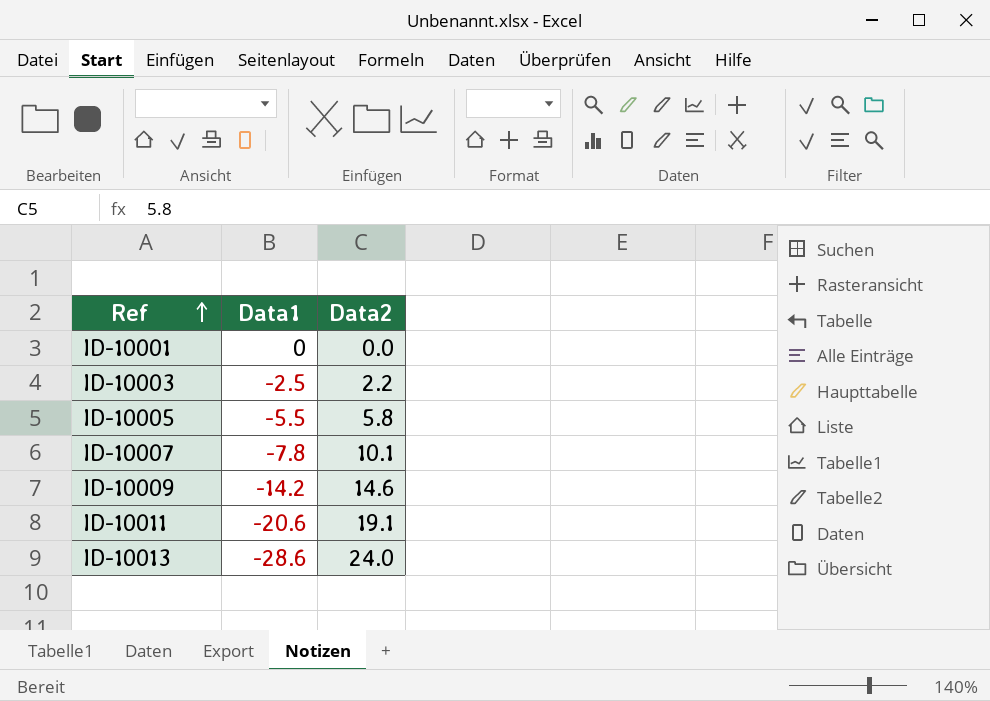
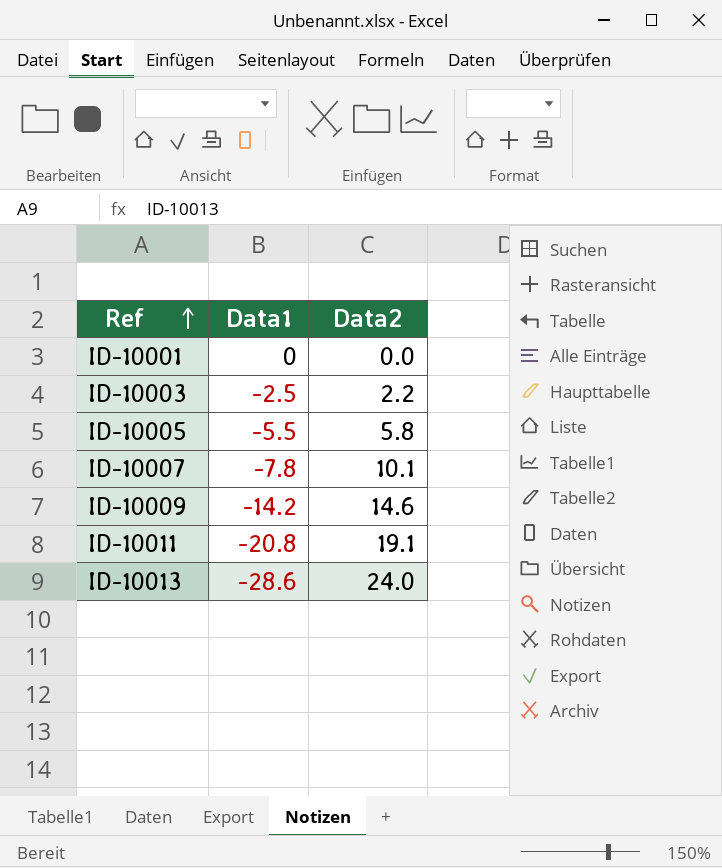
ID-10011 | Data1: -20.6 -> -20.8

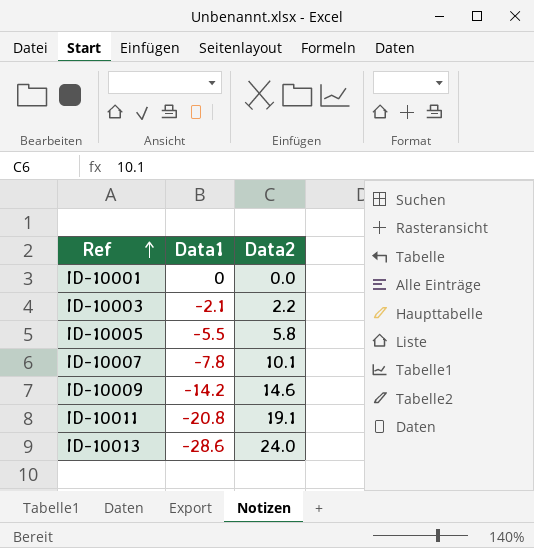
ID-10003 | Data1: -2.5 -> -2.1

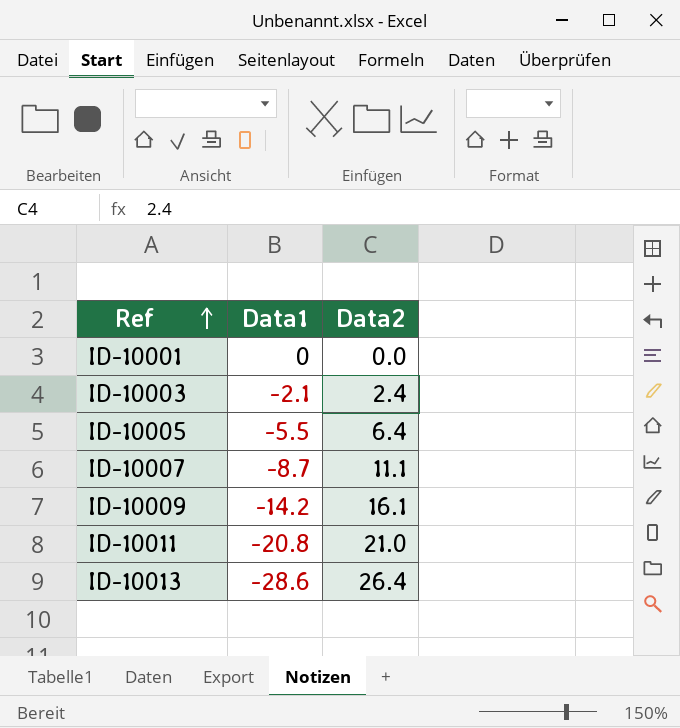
ID-10003 | Data2: 2.2 -> 2.4
ID-10005 | Data2: 5.8 -> 6.4
ID-10007 | Data1: -7.8 -> -8.7
ID-10007 | Data2: 10.1 -> 11.1
ID-10009 | Data2: 14.6 -> 16.1
ID-10011 | Data2: 19.1 -> 21.0
ID-10013 | Data2: 24.0 -> 26.4

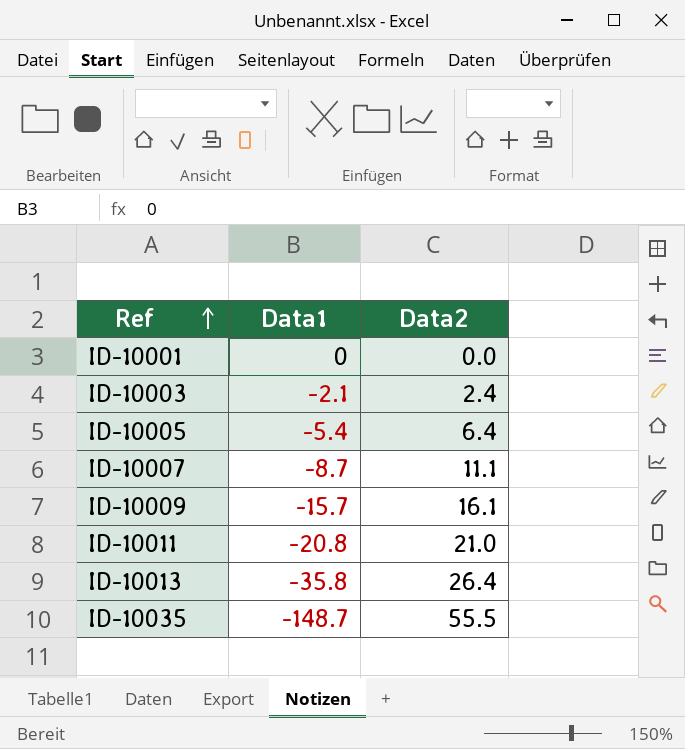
ID-10005 | Data1: -5.5 -> -5.4
ID-10009 | Data1: -14.2 -> -15.7
ID-10013 | Data1: -28.6 -> -35.8
row ID-10035: none -> -148.7 | 55.5

